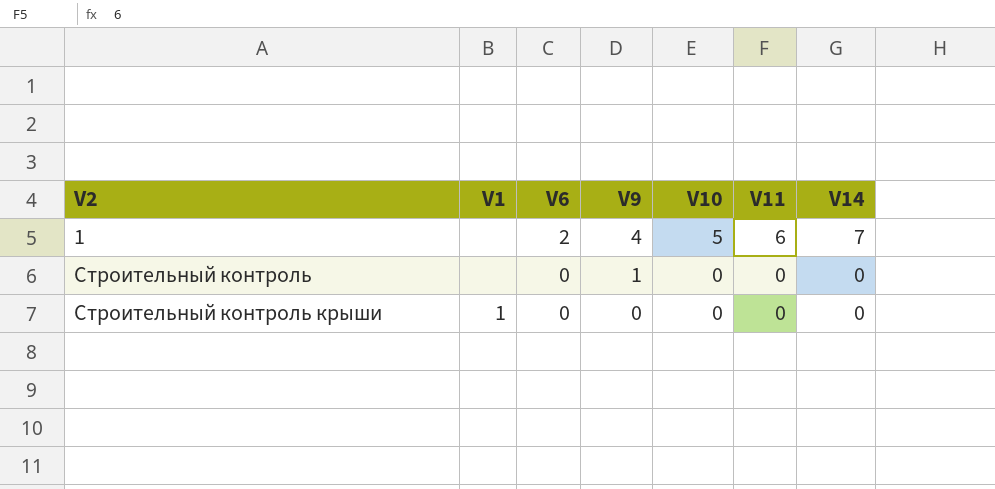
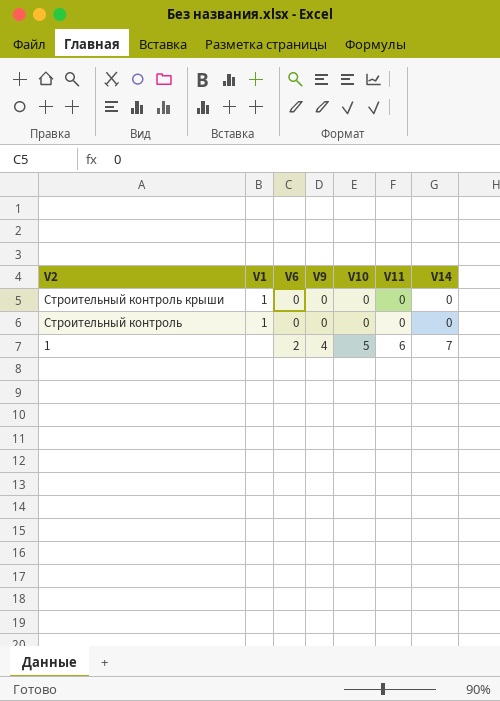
row order: V2 ascending -> V2 descending
Строительный контроль | V1: none -> 1
Строительный контроль | V9: 1 -> 0

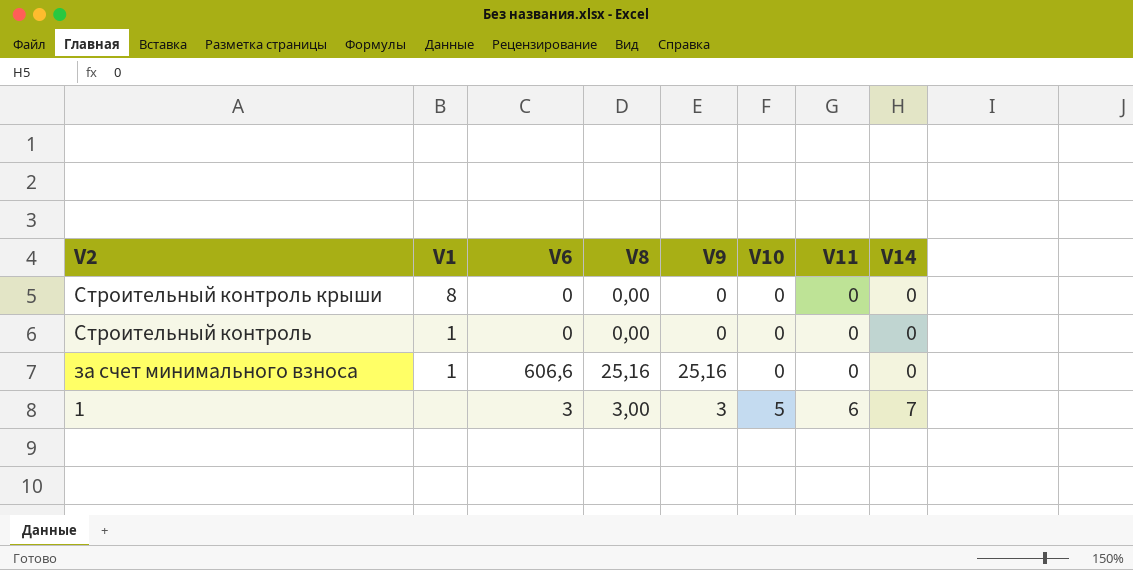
column V8 | position: none -> 4
Строительный контроль крыши | V1: 1 -> 8
row за счет минимального взноса: none -> 1 | 606,6 | 25,16 | 25,16 | 0 | 0 | 0
1 | V6: 2 -> 3
1 | V9: 4 -> 3

